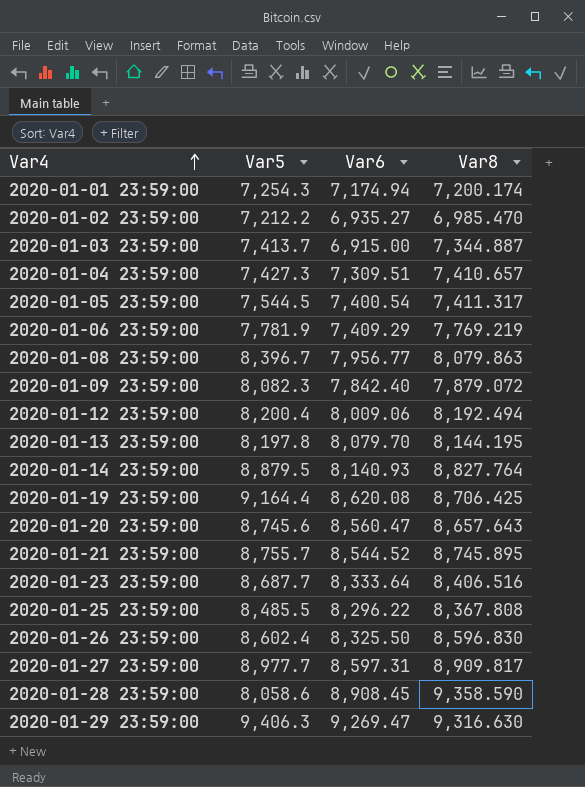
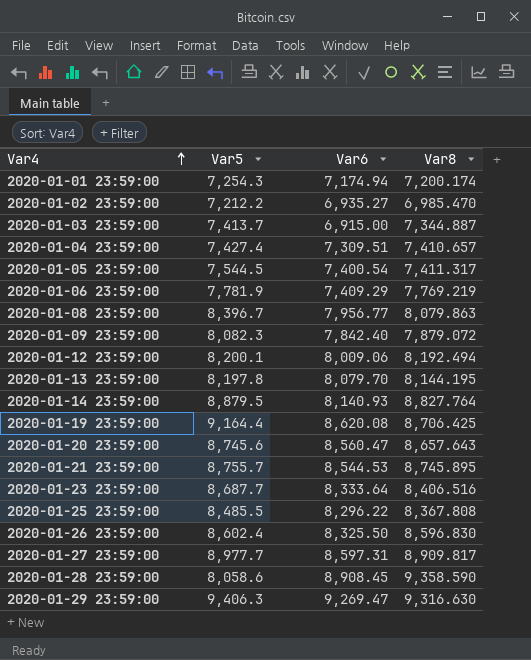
2020-01-04 23:59:00 | Var5: 7,427.3 -> 7,427.4
2020-01-12 23:59:00 | Var5: 8,200.4 -> 8,200.1
2020-01-21 23:59:00 | Var6: 8,544.52 -> 8,544.53

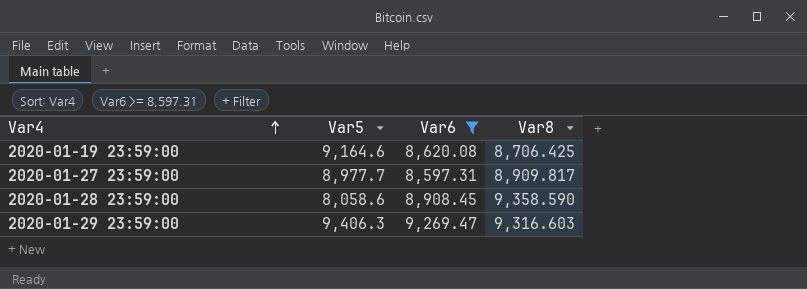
filter: none -> Var6 >= 8,597.31
2020-01-19 23:59:00 | Var5: 9,164.4 -> 9,164.6
2020-01-29 23:59:00 | Var8: 9,316.630 -> 9,316.603

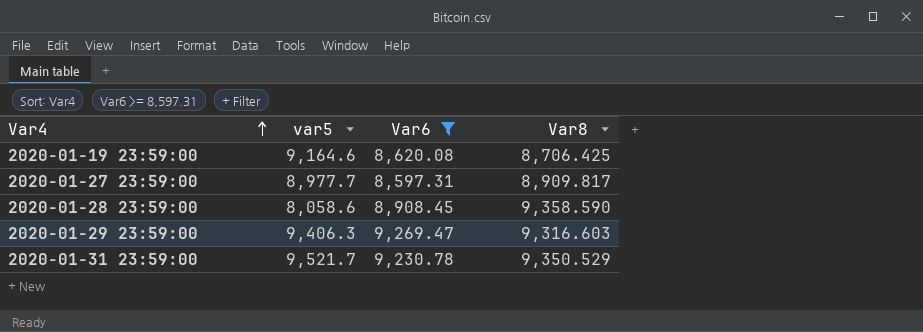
column name: Var5 -> var5
row 2020-01-31 23:59:00: none -> 9,521.7 | 9,230.78 | 9,350.529

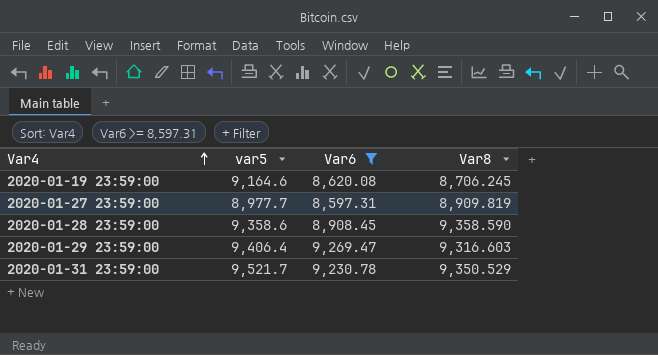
2020-01-19 23:59:00 | Var8: 8,706.425 -> 8,706.245
2020-01-27 23:59:00 | Var8: 8,909.817 -> 8,909.819
2020-01-28 23:59:00 | var5: 8,058.6 -> 9,358.6
2020-01-29 23:59:00 | var5: 9,406.3 -> 9,406.4

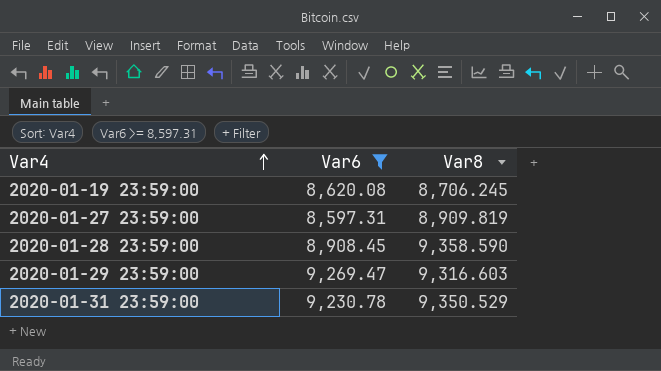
column var5 | position: 2 -> none

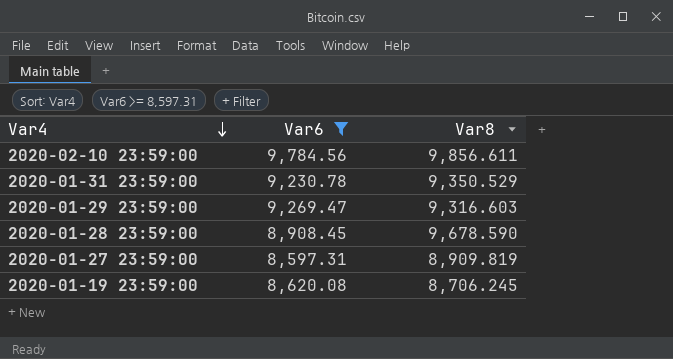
row order: Var4 ascending -> Var4 descending
row 2020-02-10 23:59:00: none -> 9,784.56 | 9,856.611
2020-01-28 23:59:00 | Var8: 9,358.590 -> 9,678.590

